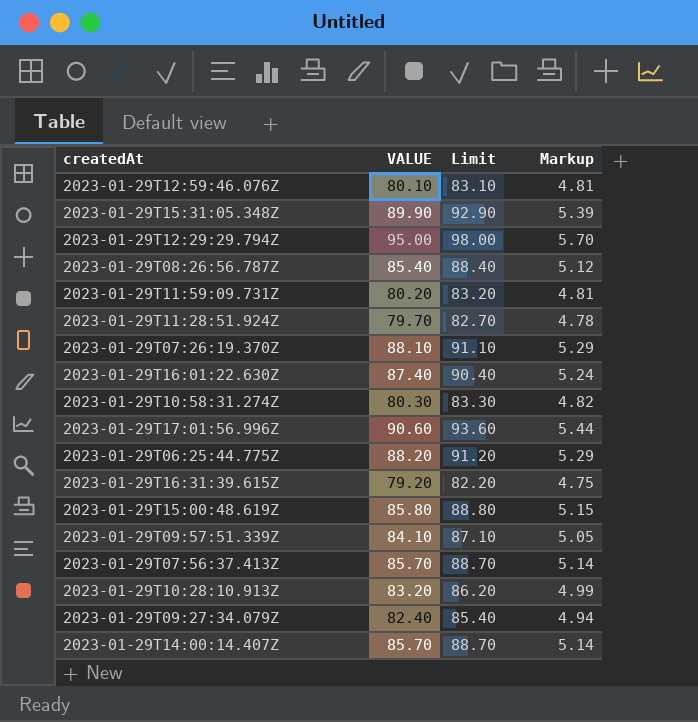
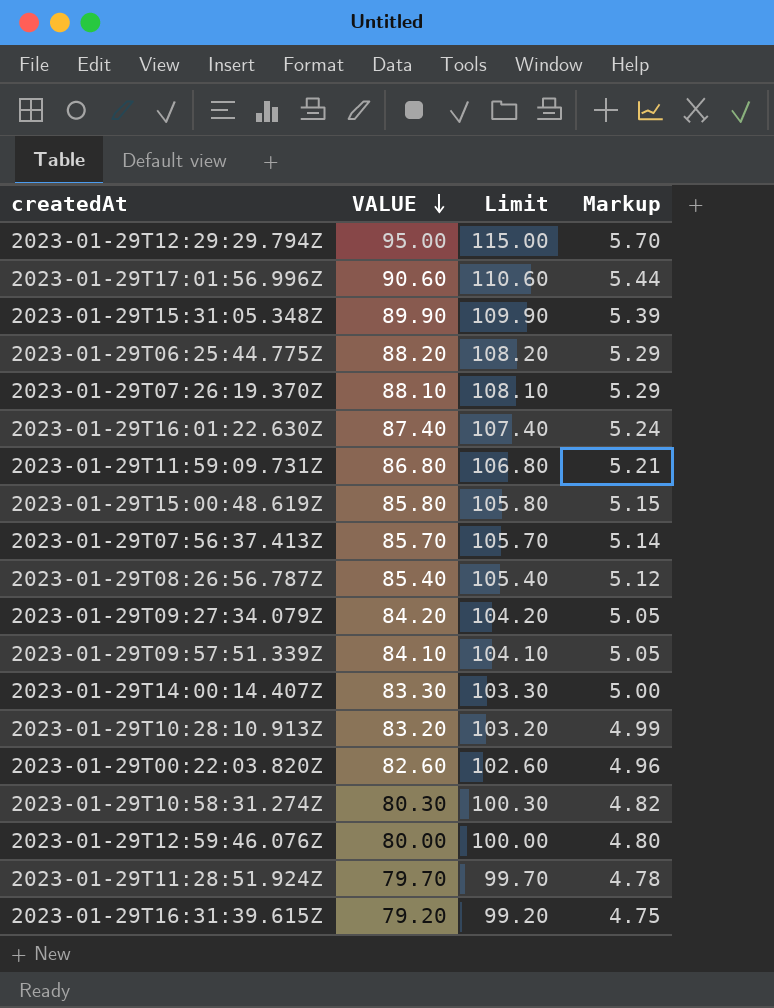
row order: none -> VALUE descending
column Limit | formula: [VALUE] + 3 -> [VALUE] + 20
2023-01-29T11:59:09.731Z | VALUE: 80.20 -> 86.80
2023-01-29T11:59:09.731Z | Markup: 4.81 -> 5.21
2023-01-29T09:27:34.079Z | VALUE: 82.40 -> 84.20
2023-01-29T09:27:34.079Z | Markup: 4.94 -> 5.05
2023-01-29T14:00:14.407Z | VALUE: 85.70 -> 83.30
2023-01-29T14:00:14.407Z | Markup: 5.14 -> 5.00
row 2023-01-29T00:22:03.820Z: none -> 82.60 | 102.60 | 4.96
2023-01-29T12:59:46.076Z | VALUE: 80.10 -> 80.00
2023-01-29T12:59:46.076Z | Markup: 4.81 -> 4.80

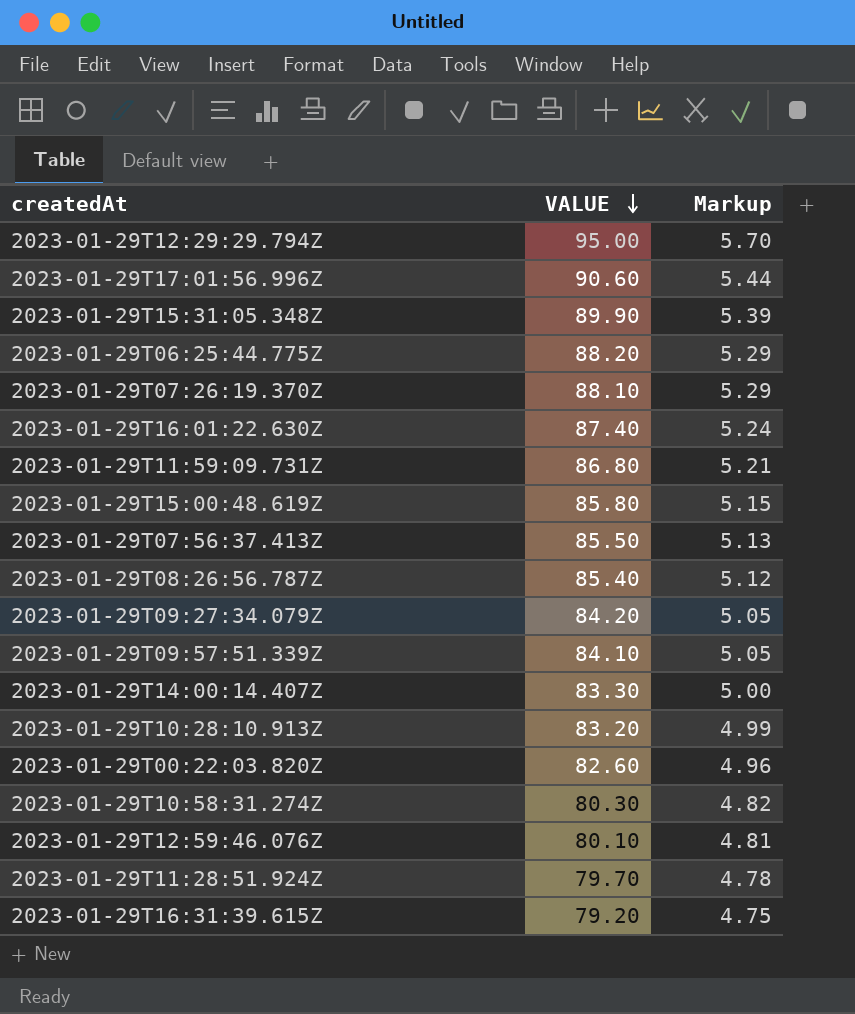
column Limit | formula: [VALUE] + 20 -> none
2023-01-29T07:56:37.413Z | VALUE: 85.70 -> 85.50
2023-01-29T07:56:37.413Z | Markup: 5.14 -> 5.13
2023-01-29T12:59:46.076Z | VALUE: 80.00 -> 80.10
2023-01-29T12:59:46.076Z | Markup: 4.80 -> 4.81

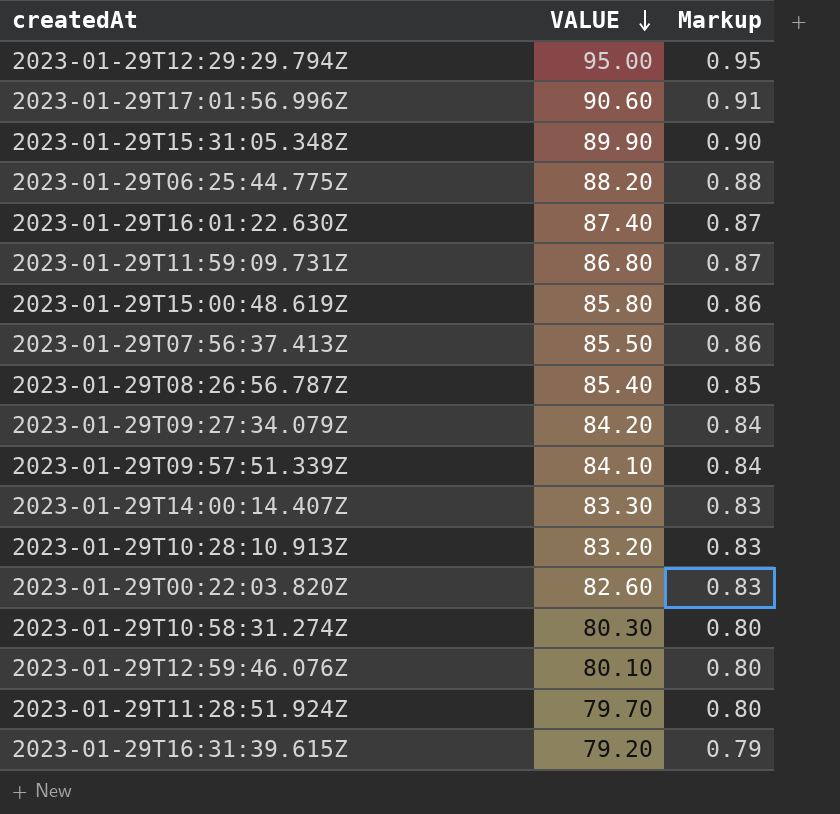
column Markup | formula: [VALUE] * 0.06 -> [VALUE] * 0.01
row 2023-01-29T07:26:19.370Z: 88.10 | 5.29 -> none

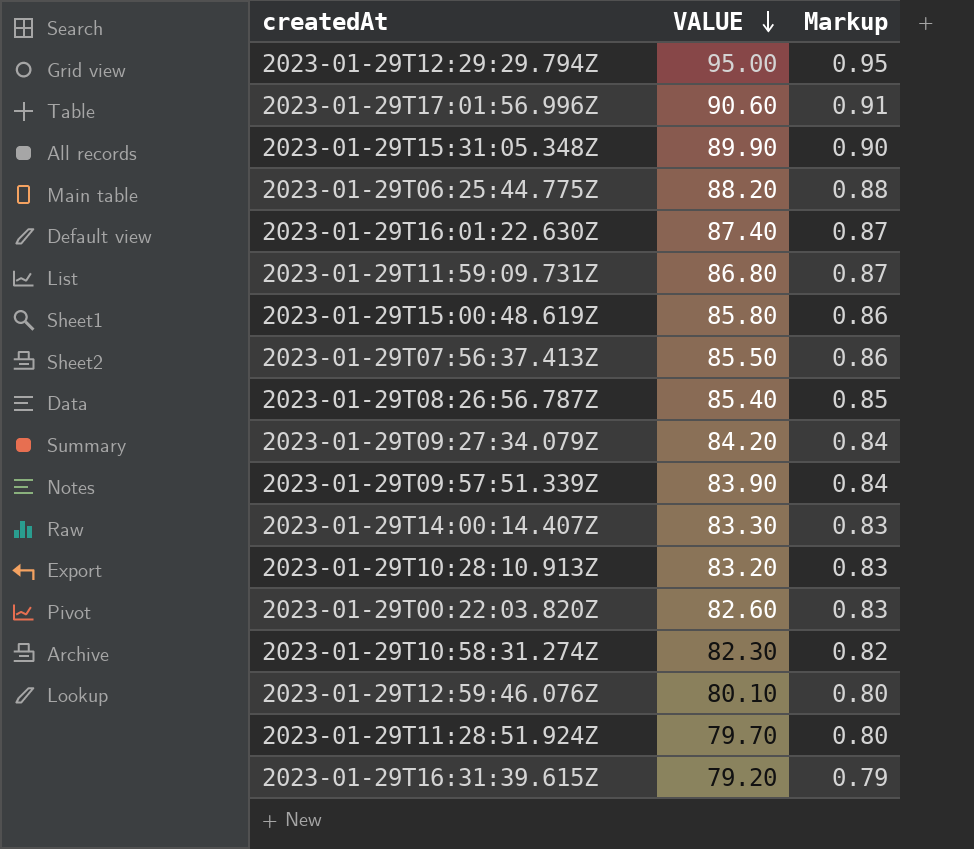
2023-01-29T09:57:51.339Z | VALUE: 84.10 -> 83.90
2023-01-29T10:58:31.274Z | VALUE: 80.30 -> 82.30
2023-01-29T10:58:31.274Z | Markup: 0.80 -> 0.82

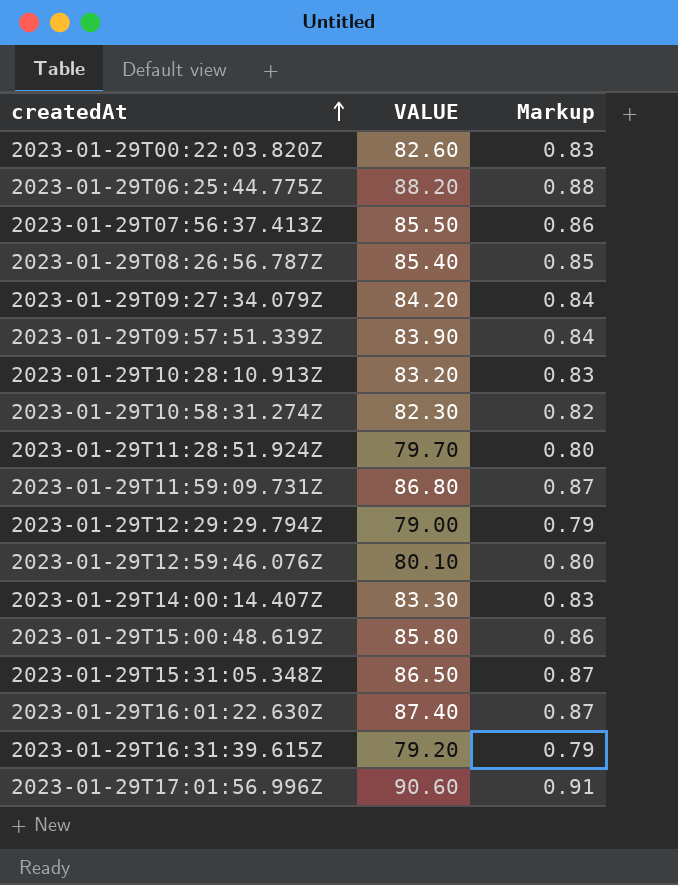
row order: VALUE descending -> createdAt ascending
2023-01-29T12:29:29.794Z | VALUE: 95.00 -> 79.00
2023-01-29T12:29:29.794Z | Markup: 0.95 -> 0.79
2023-01-29T15:31:05.348Z | VALUE: 89.90 -> 86.50
2023-01-29T15:31:05.348Z | Markup: 0.90 -> 0.87

